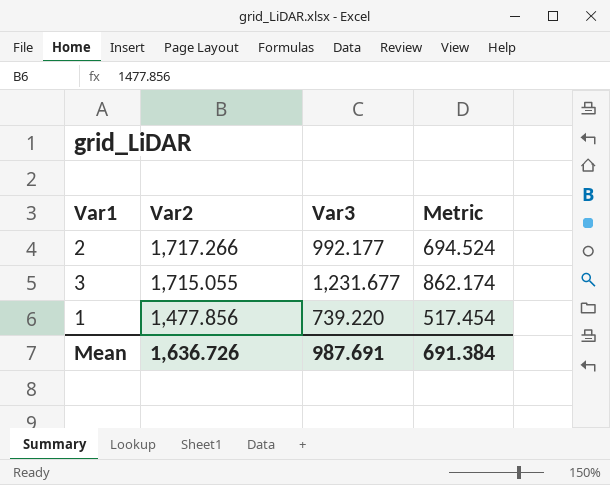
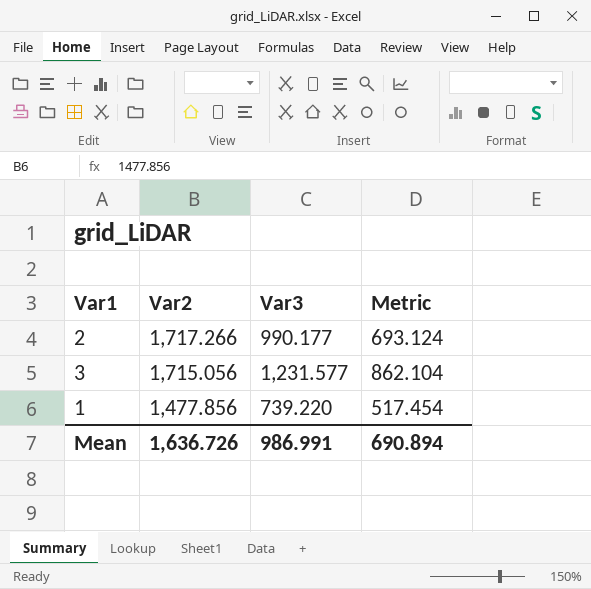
2 | Var3: 992.177 -> 990.177
2 | Metric: 694.524 -> 693.124
3 | Var2: 1,715.055 -> 1,715.056
3 | Var3: 1,231.677 -> 1,231.577
3 | Metric: 862.174 -> 862.104
Mean | Var3: 987.691 -> 986.991
Mean | Metric: 691.384 -> 690.894

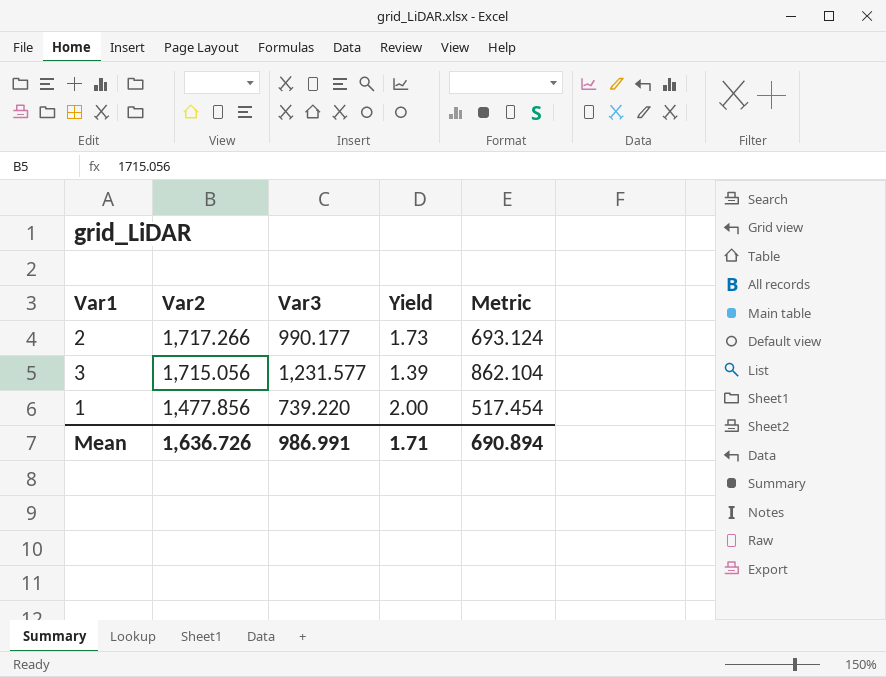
column Yield | formula: none -> [Var2] / [Var3]

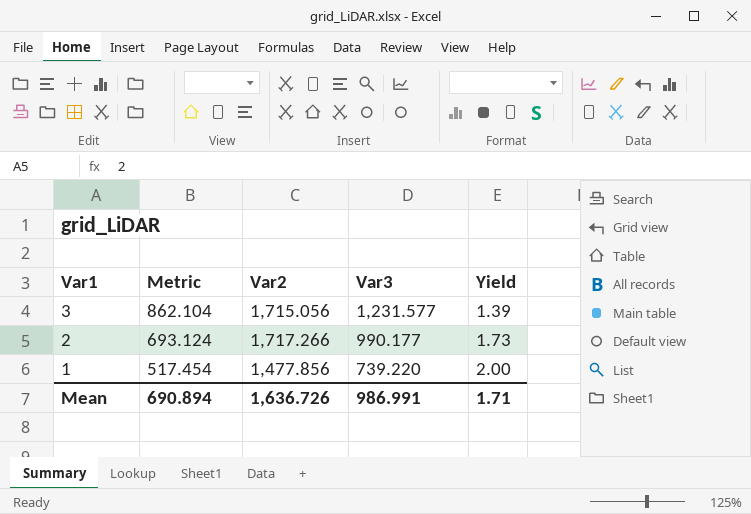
row order: Var2 descending -> Var1 descending
column Metric | position: 5 -> 2

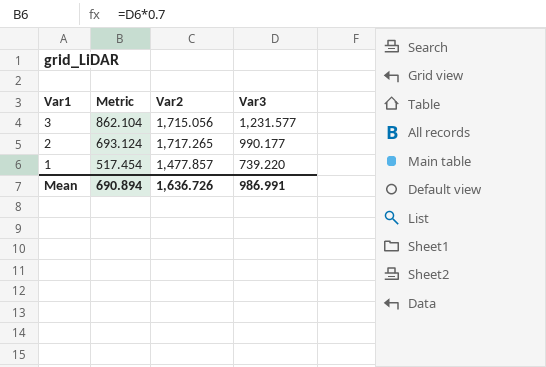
column Yield | formula: [Var2] / [Var3] -> none
2 | Var2: 1,717.266 -> 1,717.265
1 | Var2: 1,477.856 -> 1,477.857

